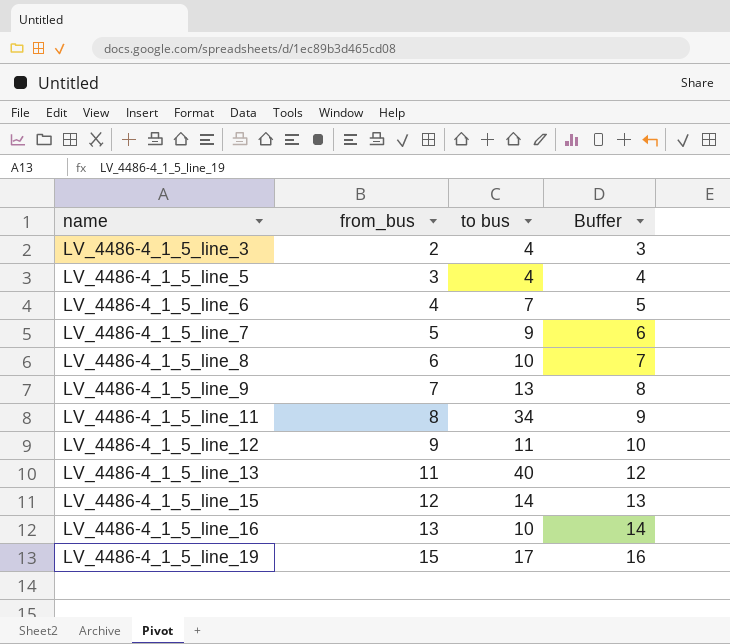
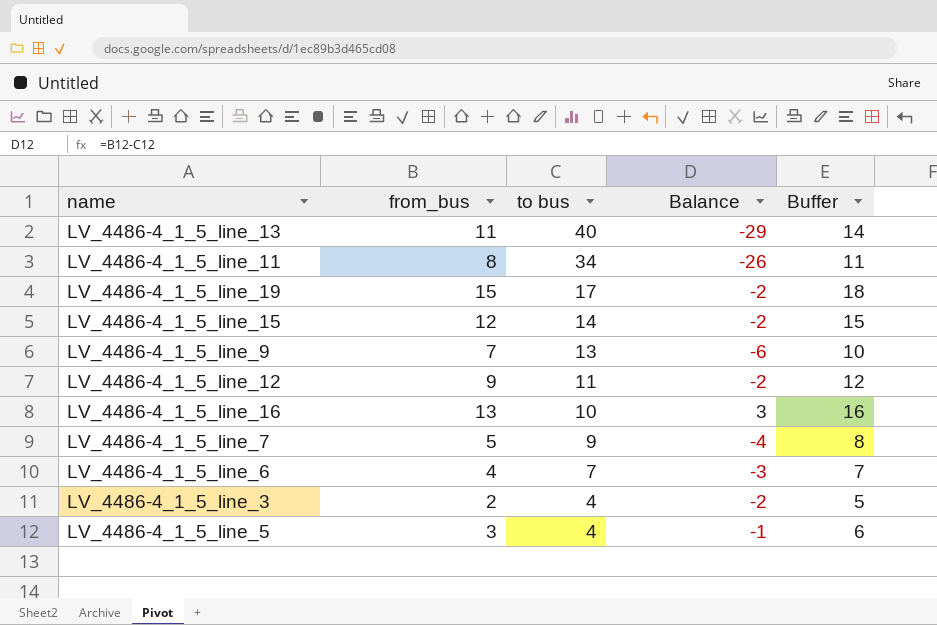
row order: name ascending -> to bus descending
column Balance | formula: none -> [from_bus] - [to bus]
column Buffer | formula: [from_bus] + 1 -> [from_bus] + 3
row LV_4486-4_1_5_line_8: 6 | 10 | 7 -> none

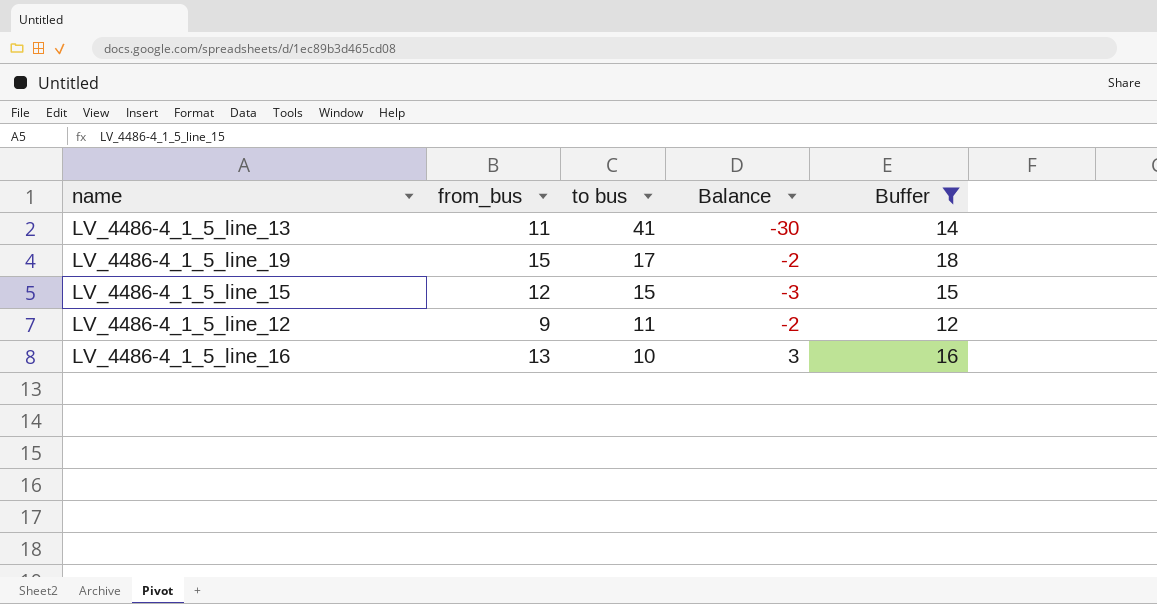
filter: none -> Buffer >= 12
LV_4486-4_1_5_line_13 | to bus: 40 -> 41
LV_4486-4_1_5_line_13 | Balance: -29 -> -30
LV_4486-4_1_5_line_15 | to bus: 14 -> 15
LV_4486-4_1_5_line_15 | Balance: -2 -> -3

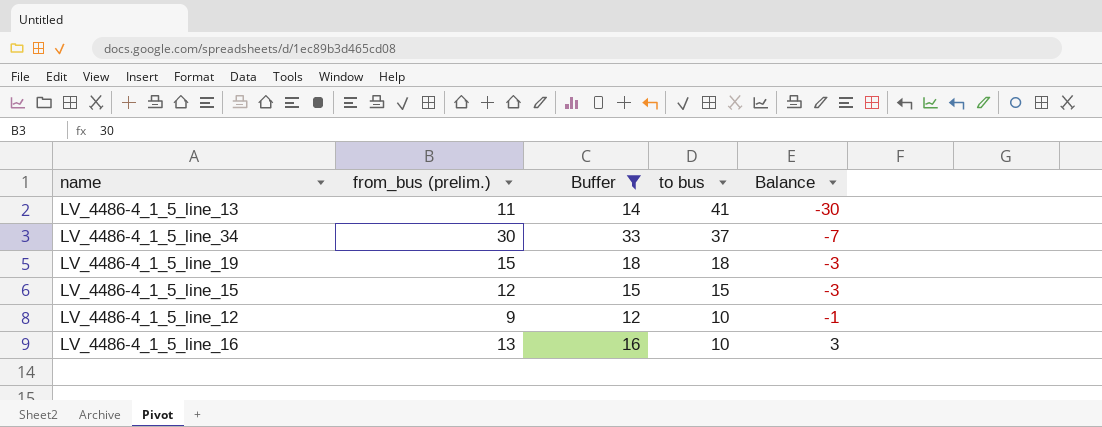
column name: from_bus -> from_bus (prelim.)
column Buffer | position: 5 -> 3
row LV_4486-4_1_5_line_34: none -> 30 | 33 | 37 | -7
LV_4486-4_1_5_line_19 | to bus: 17 -> 18
LV_4486-4_1_5_line_19 | Balance: -2 -> -3
LV_4486-4_1_5_line_12 | to bus: 11 -> 10
LV_4486-4_1_5_line_12 | Balance: -2 -> -1

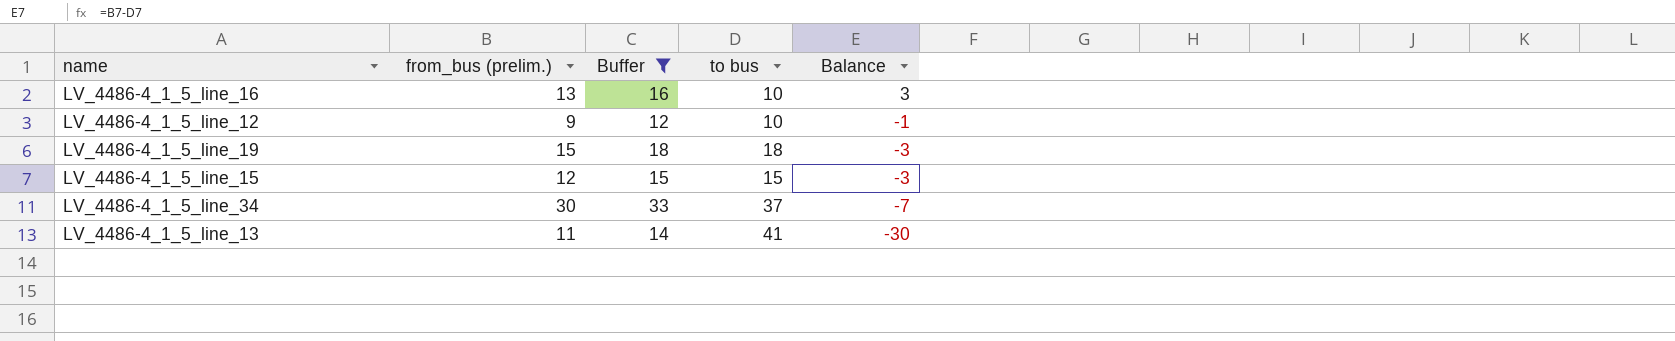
row order: to bus descending -> Balance descending

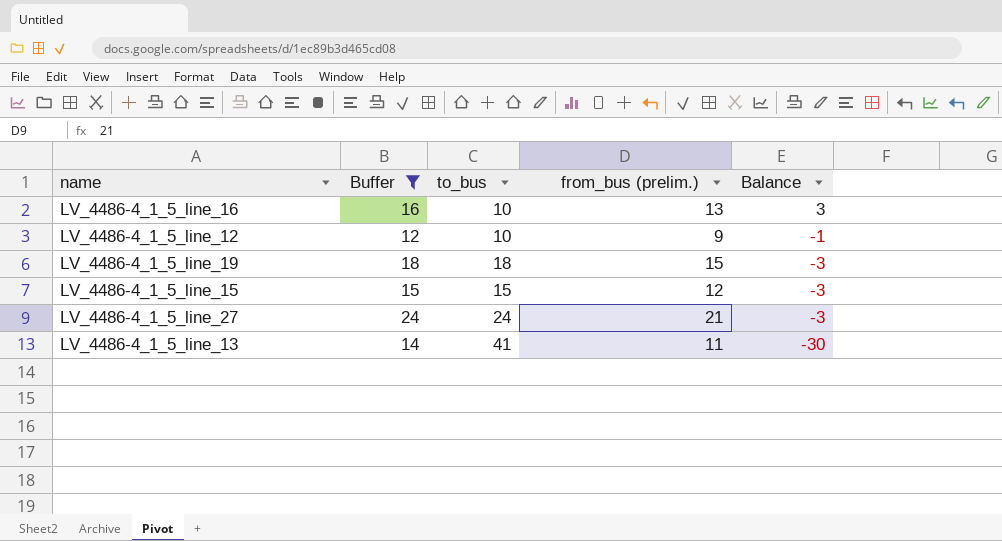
column name: to bus -> to_bus
column from_bus (prelim.) | position: 2 -> 4
row LV_4486-4_1_5_line_34: 30 | 33 | 37 | -7 -> none
row LV_4486-4_1_5_line_27: none -> 24 | 24 | 21 | -3

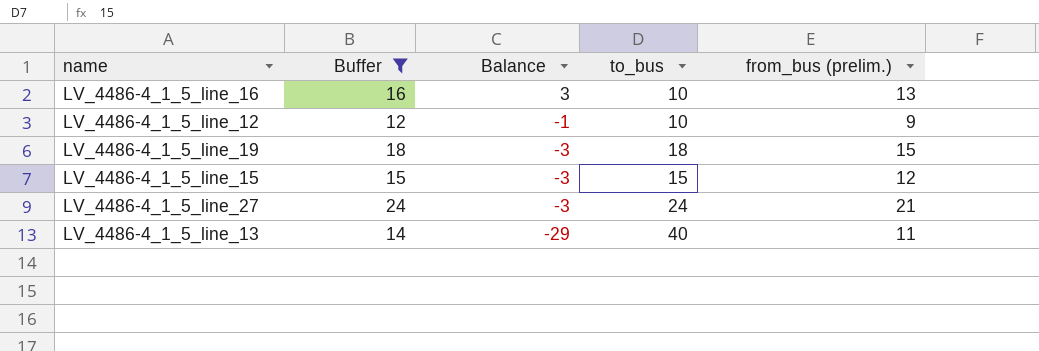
column Balance | position: 5 -> 3
LV_4486-4_1_5_line_13 | Balance: -30 -> -29
LV_4486-4_1_5_line_13 | to_bus: 41 -> 40

